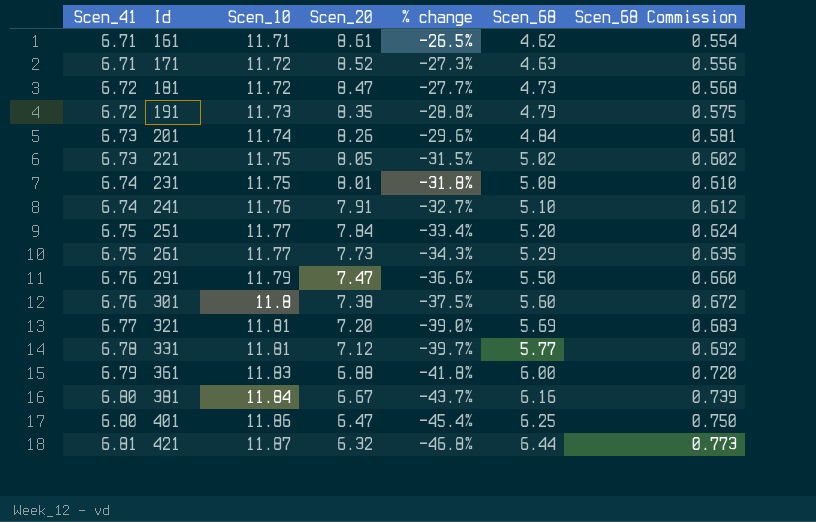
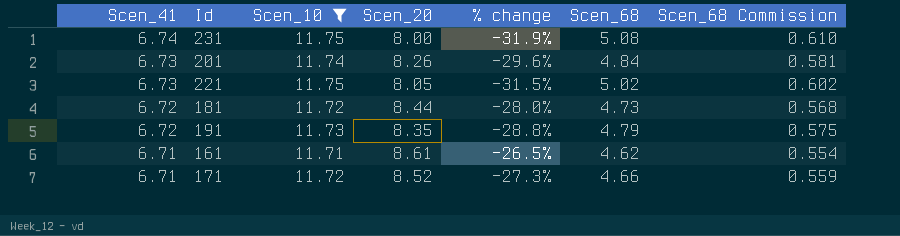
filter: none -> Scen_10 <= 11.75
row order: Scen_41 ascending -> Scen_41 descending
231 | Scen_20: 8.01 -> 8.00
231 | % change: -31.8% -> -31.9%
181 | Scen_20: 8.47 -> 8.44
181 | % change: -27.7% -> -28.0%
171 | Scen_68: 4.63 -> 4.66
171 | Scen_68 Commission: 0.556 -> 0.559

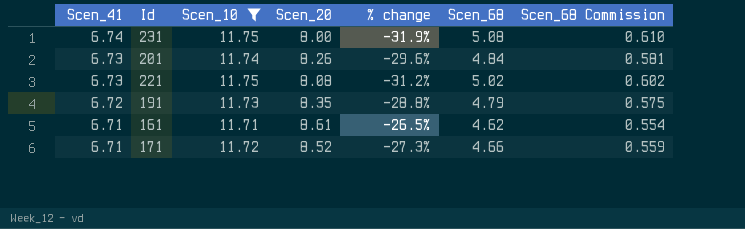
row 181: 6.72 | 11.72 | 8.44 | -28.0% | 4.73 | 0.568 -> none
221 | Scen_20: 8.05 -> 8.08
221 | % change: -31.5% -> -31.2%

